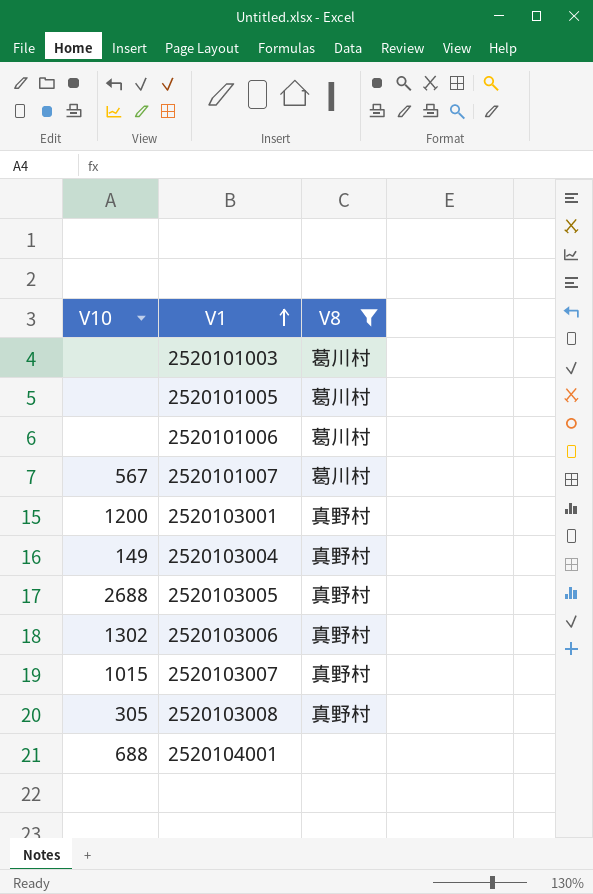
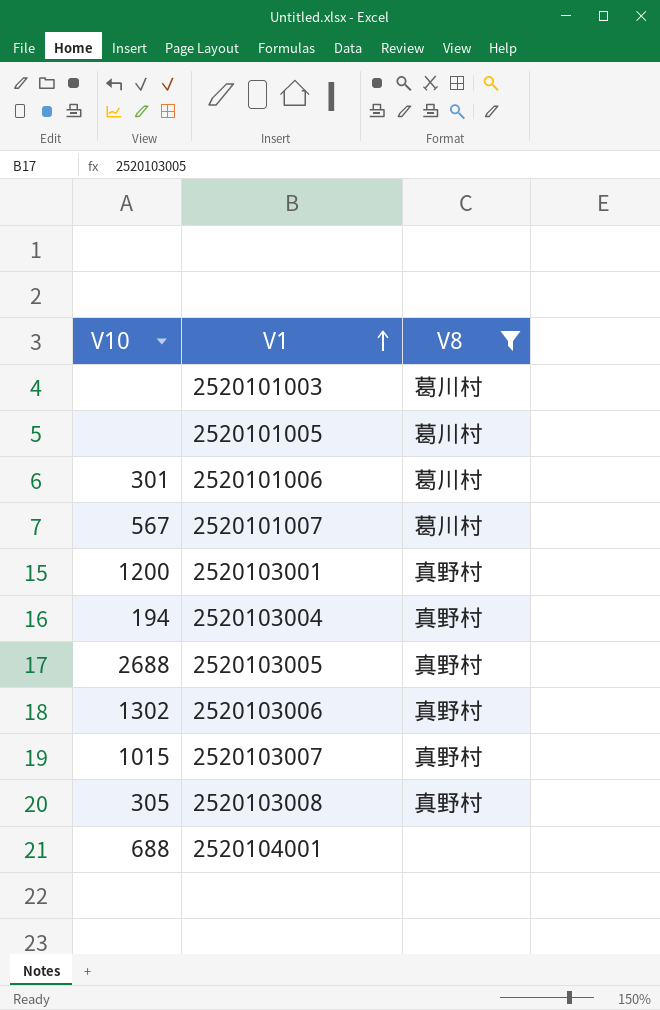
2520101006 | V10: none -> 301
2520103004 | V10: 149 -> 194

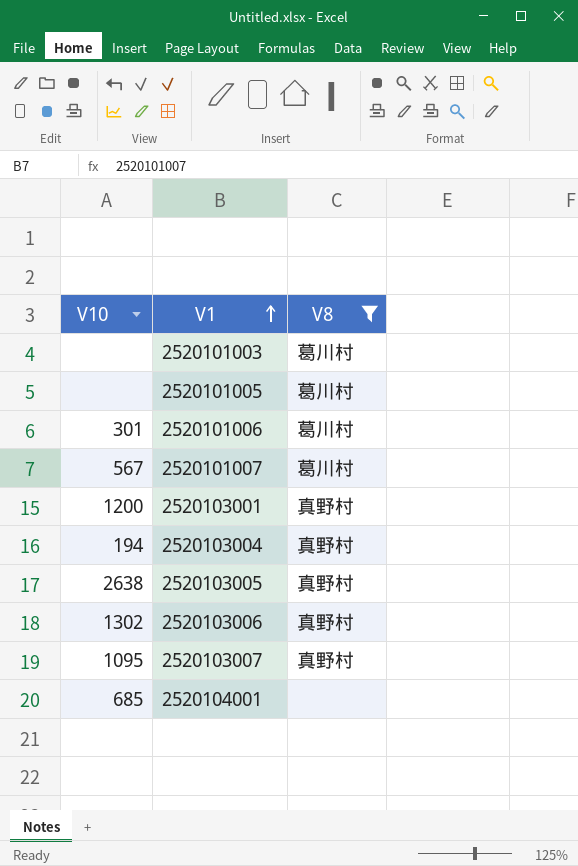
row 2520103008: 305 | 真野村 -> none
2520103005 | V10: 2688 -> 2638
2520103007 | V10: 1015 -> 1095
2520104001 | V10: 688 -> 685

